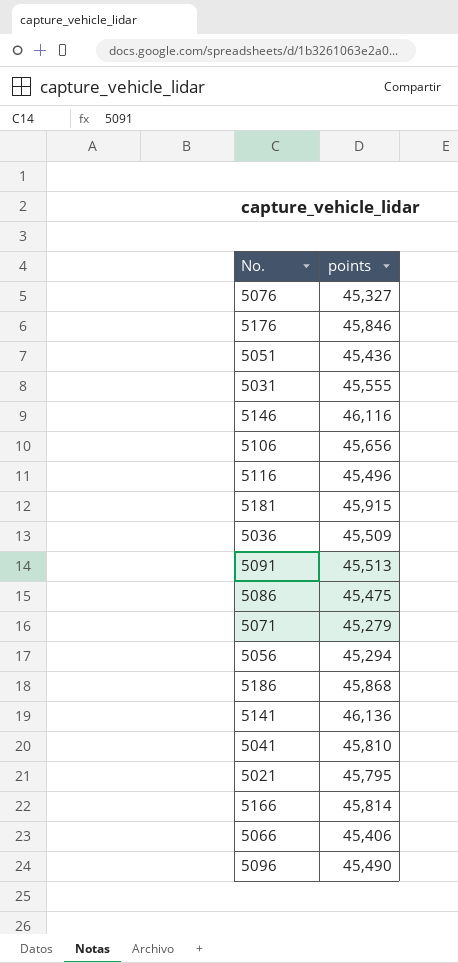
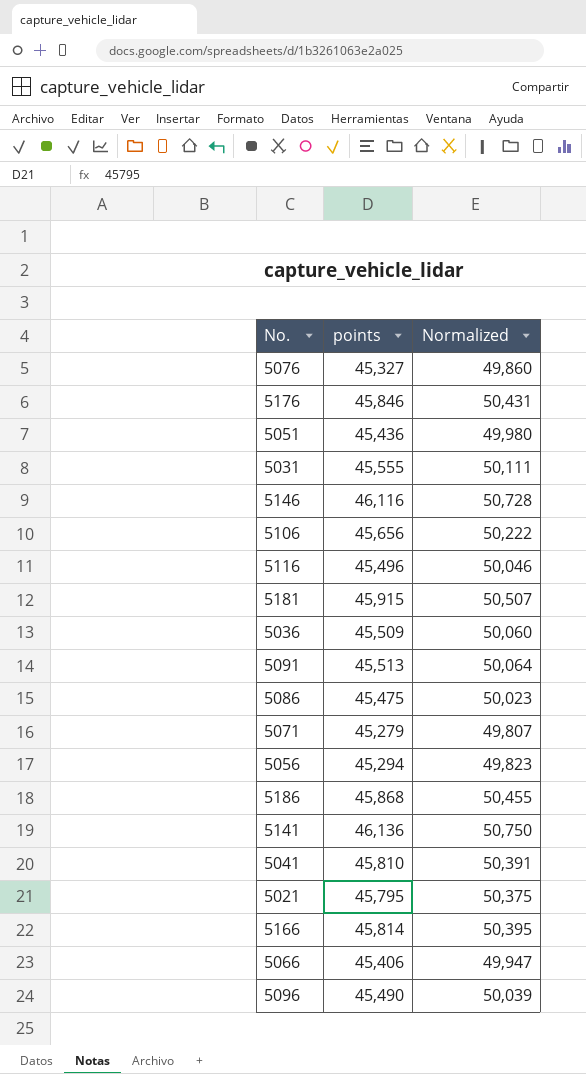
column Normalized | formula: none -> [points] * 1.1

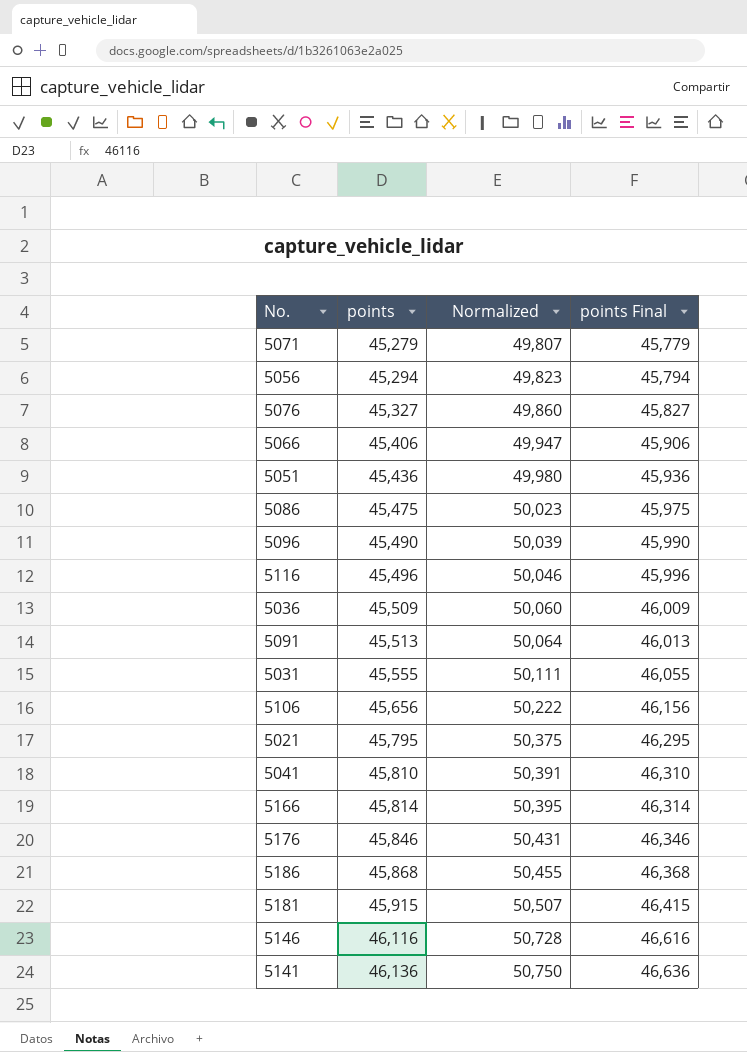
row order: none -> points ascending
column points Final | formula: none -> [points] + 500

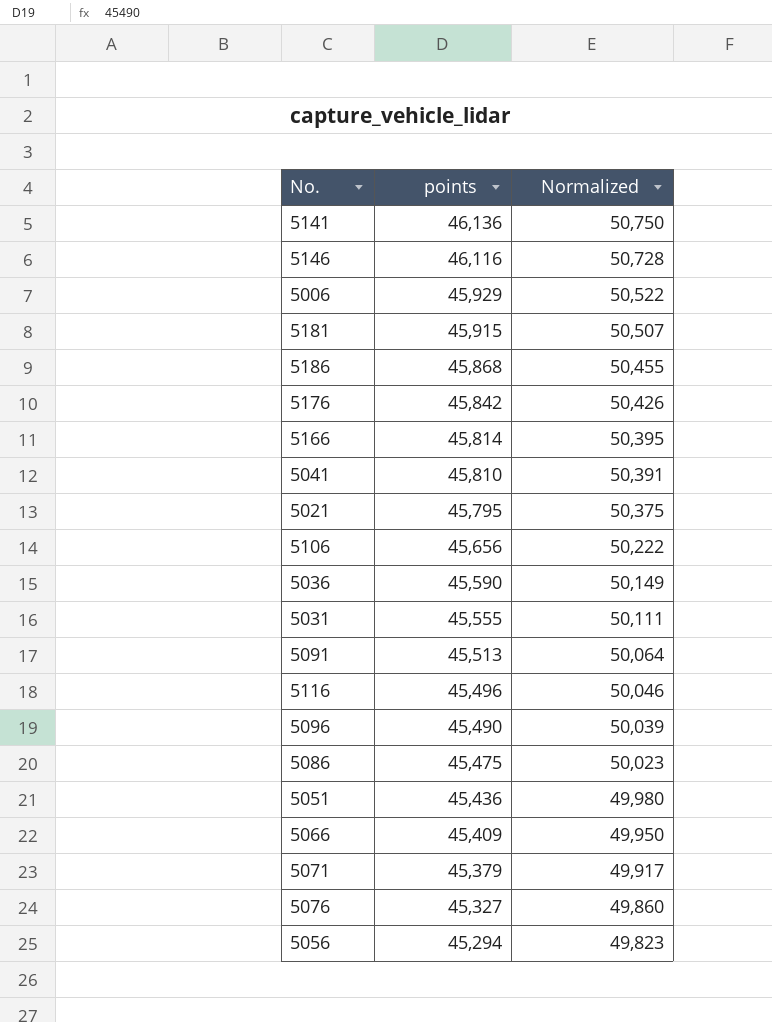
row order: points ascending -> points descending
column points Final | formula: [points] + 500 -> none
row 5006: none -> 45,929 | 50,522
5176 | points: 45,846 -> 45,842
5176 | Normalized: 50,431 -> 50,426
5036 | points: 45,509 -> 45,590
5036 | Normalized: 50,060 -> 50,149
5066 | points: 45,406 -> 45,409
5066 | Normalized: 49,947 -> 49,950
5071 | points: 45,279 -> 45,379
5071 | Normalized: 49,807 -> 49,917

